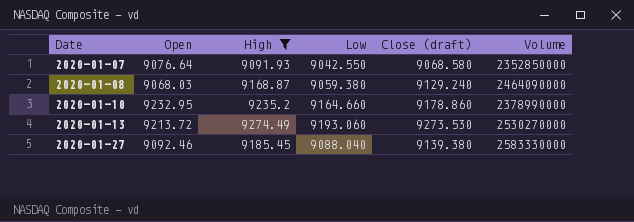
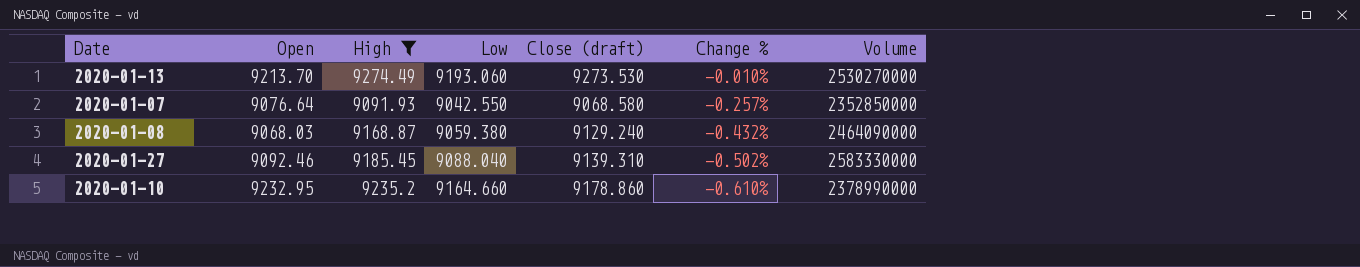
row order: Date ascending -> Change % descending
column Change % | formula: none -> ([Close (draft)] - [High]) / [High]
2020-01-13 | Open: 9213.72 -> 9213.70
2020-01-27 | Close (draft): 9139.380 -> 9139.310

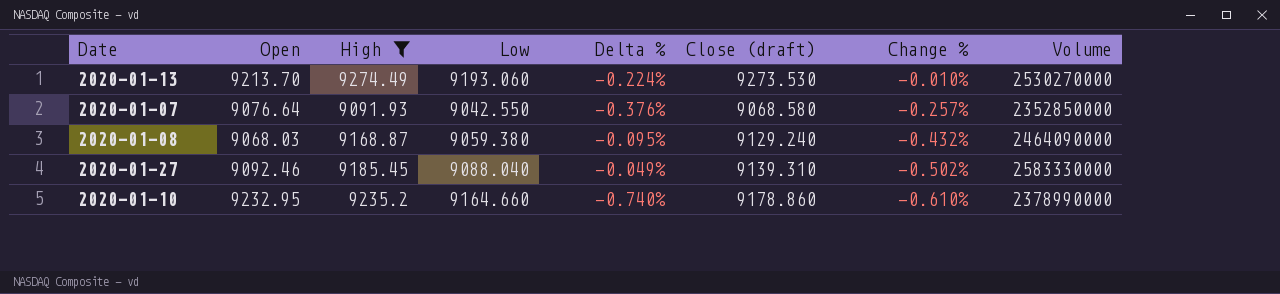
column Delta % | formula: none -> ([Low] - [Open]) / [Open]

